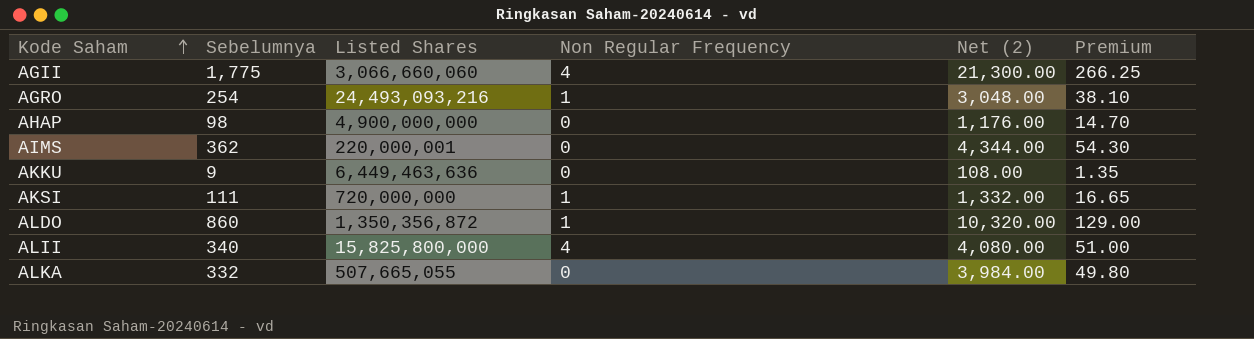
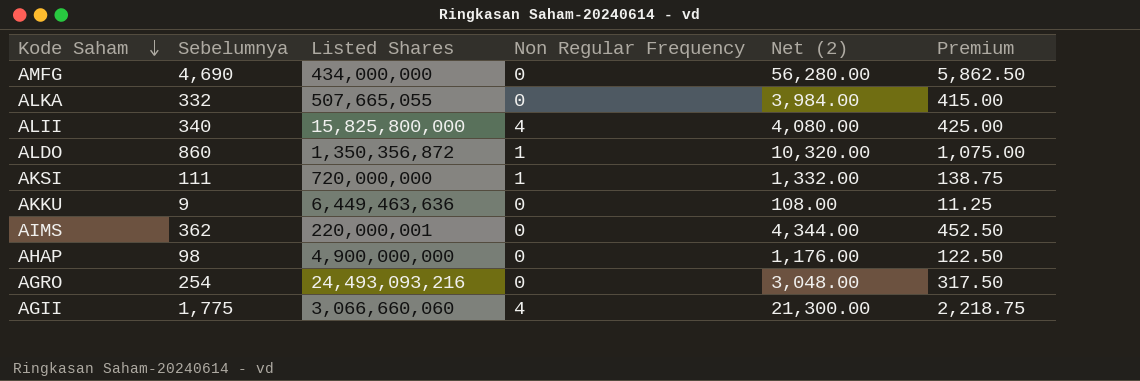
row order: Kode Saham ascending -> Kode Saham descending
column Premium | formula: [Sebelumnya] * 0.15 -> [Sebelumnya] * 1.25
row AMFG: none -> 4,690 | 434,000,000 | 0 | 56,280.00 | 5,862.50
AGRO | Non Regular Frequency: 1 -> 0

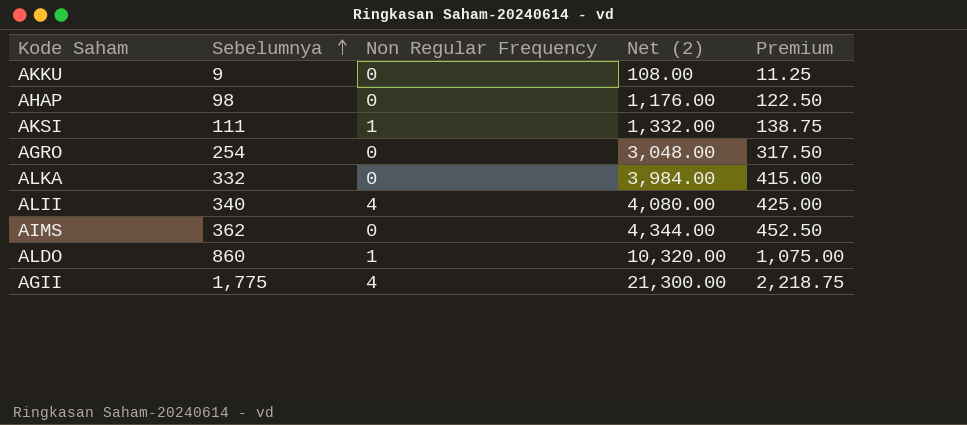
row order: Kode Saham descending -> Sebelumnya ascending
column Listed Shares | position: 3 -> none
row AMFG: 4,690 | 434,000,000 | 0 | 56,280.00 | 5,862.50 -> none

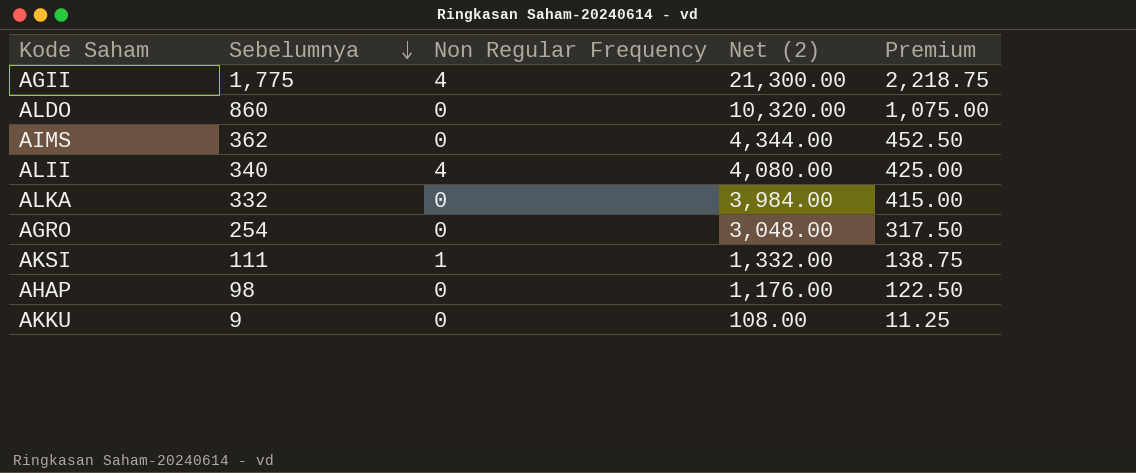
row order: Sebelumnya ascending -> Sebelumnya descending
ALDO | Non Regular Frequency: 1 -> 0

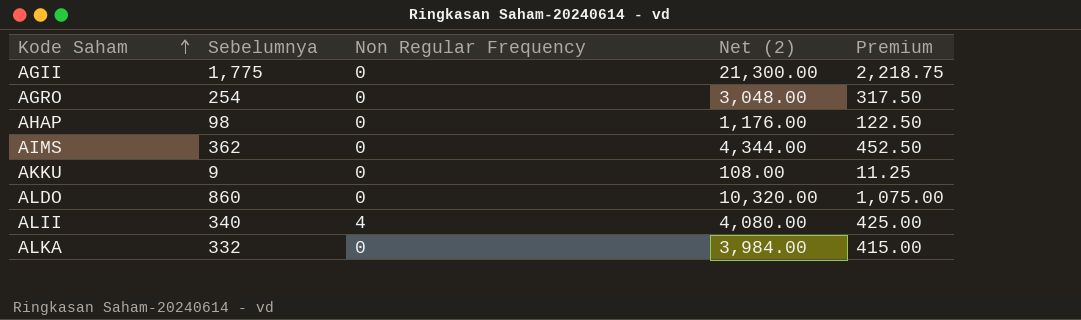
row order: Sebelumnya descending -> Kode Saham ascending
row AKSI: 111 | 1 | 1,332.00 | 138.75 -> none
AGII | Non Regular Frequency: 4 -> 0

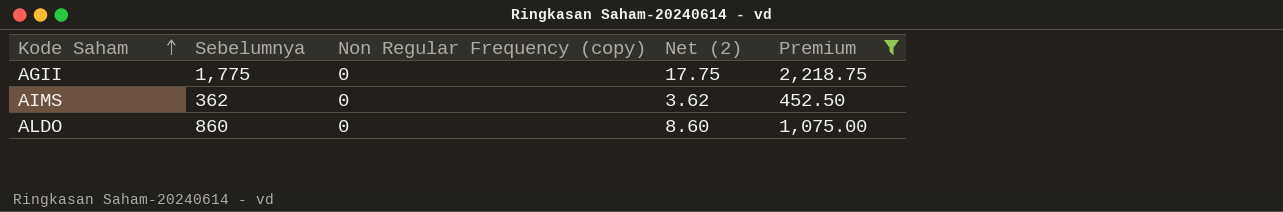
filter: none -> Premium >= 452.50
column name: Non Regular Frequency -> Non Regular Frequency (copy)
column Net (2) | formula: [Sebelumnya] * 12 -> [Sebelumnya] * 0.01

